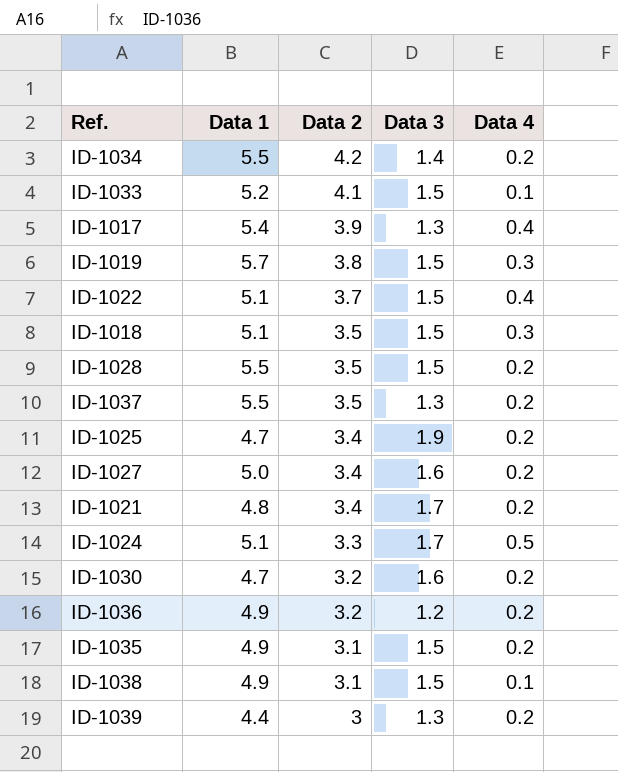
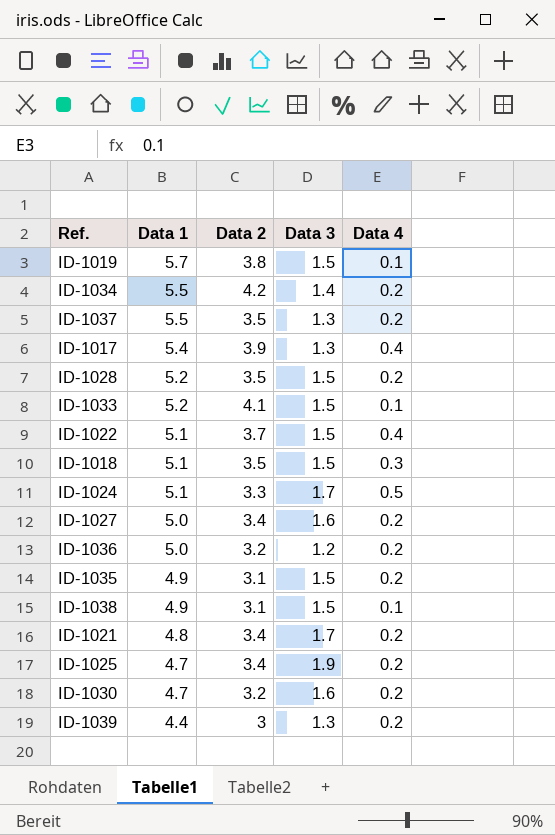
row order: Data 2 descending -> Data 1 descending
ID-1019 | Data 4: 0.3 -> 0.1
ID-1028 | Data 1: 5.5 -> 5.2
ID-1036 | Data 1: 4.9 -> 5.0

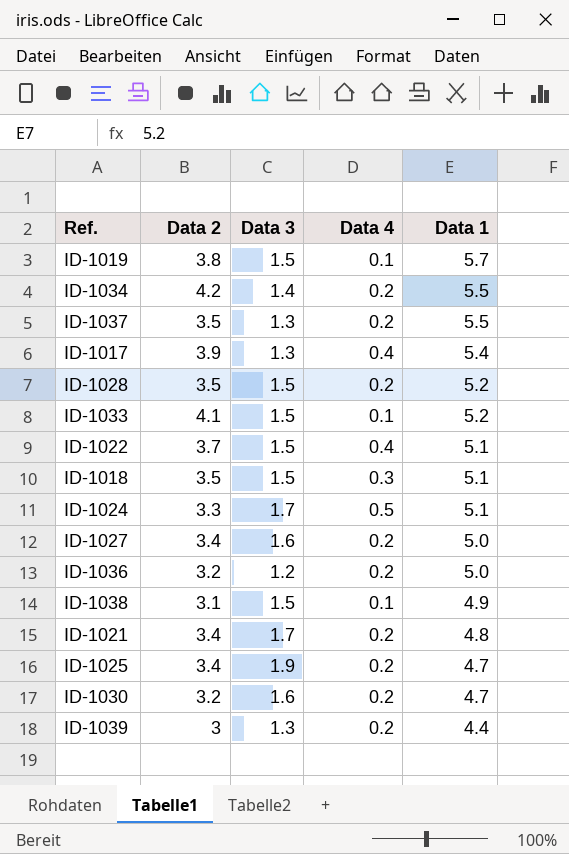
column Data 1 | position: 2 -> 5
row ID-1035: 4.9 | 3.1 | 1.5 | 0.2 -> none

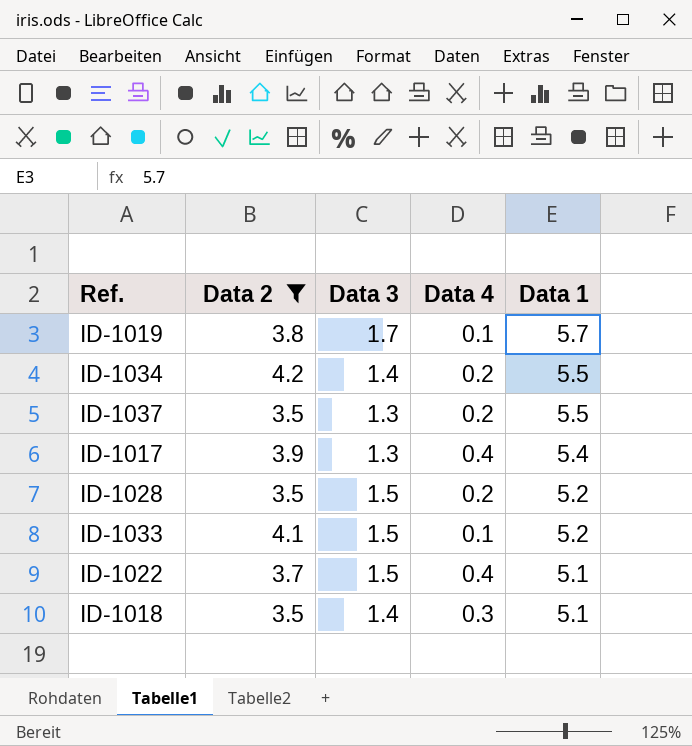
filter: none -> Data 2 >= 3.5
ID-1019 | Data 3: 1.5 -> 1.7
ID-1018 | Data 3: 1.5 -> 1.4

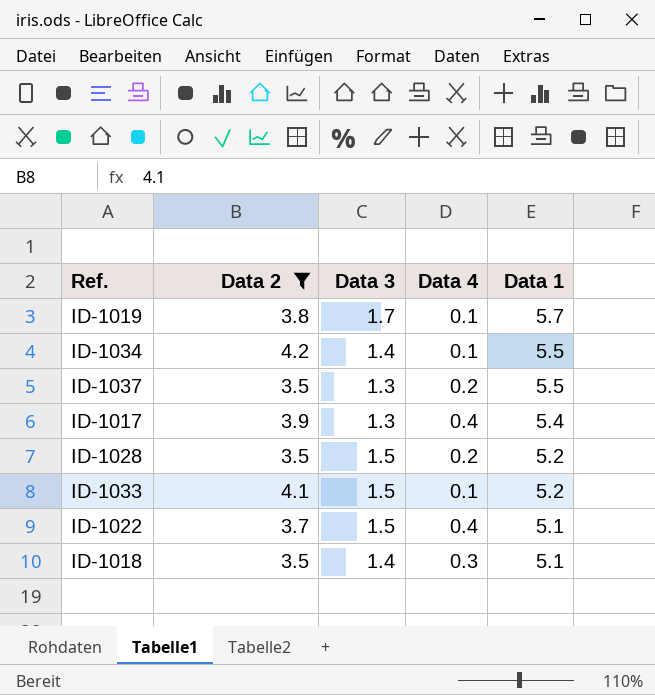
ID-1034 | Data 4: 0.2 -> 0.1

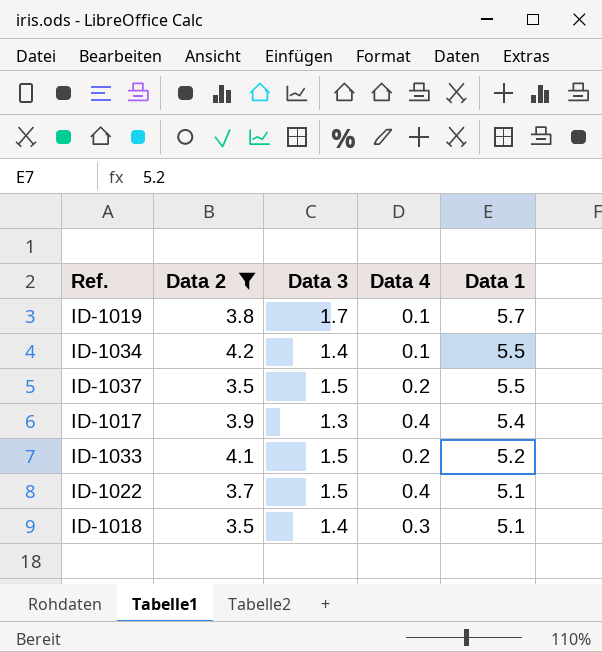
row ID-1028: 3.5 | 1.5 | 0.2 | 5.2 -> none
ID-1037 | Data 3: 1.3 -> 1.5
ID-1033 | Data 4: 0.1 -> 0.2

